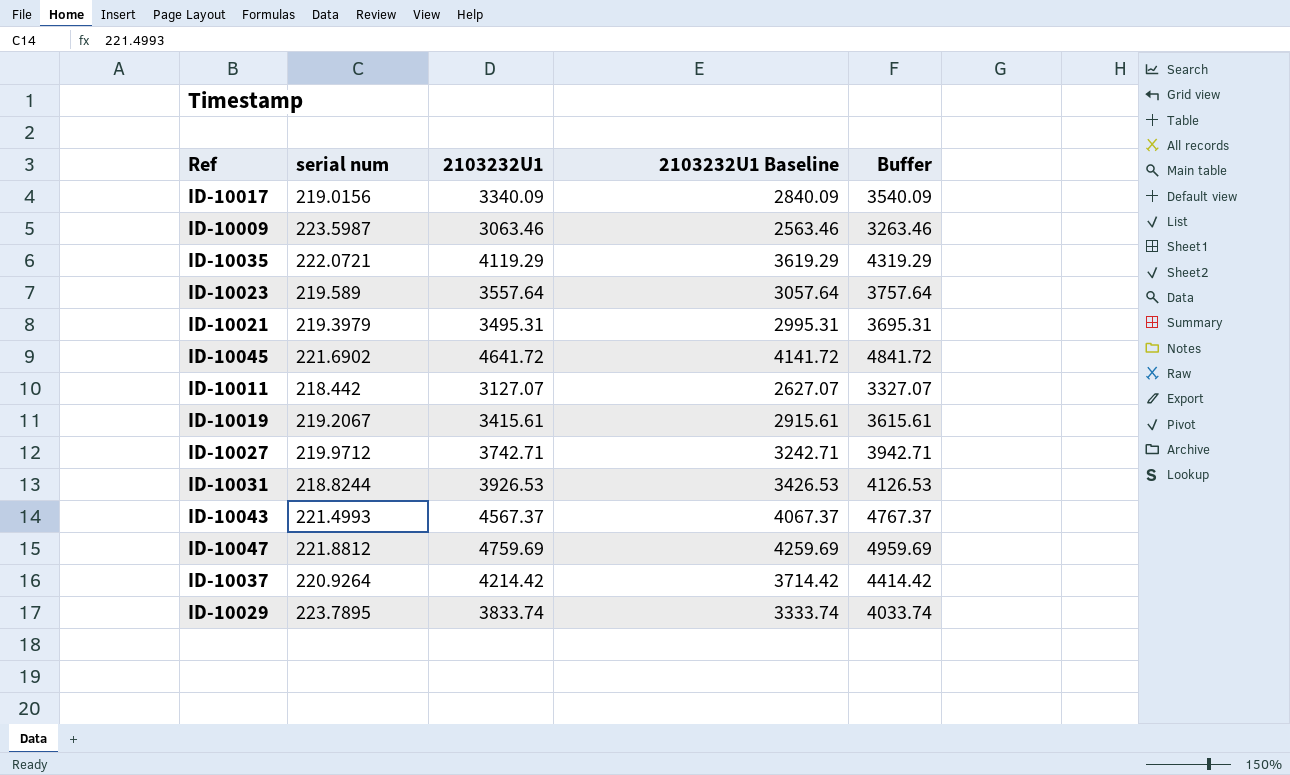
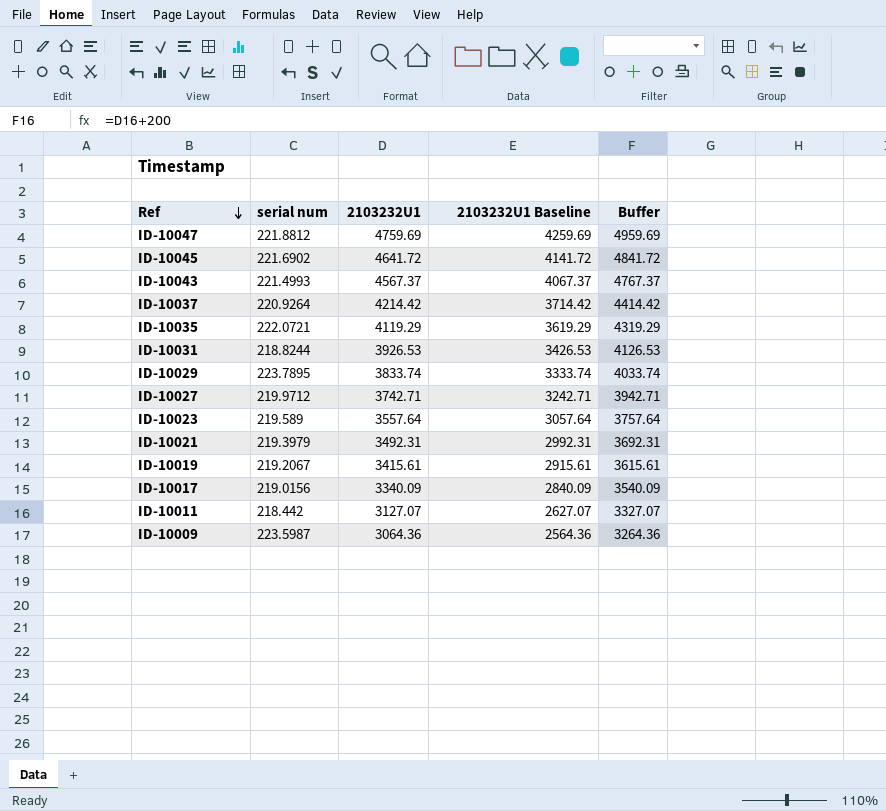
row order: none -> Ref descending
ID-10021 | 2103232U1: 3495.31 -> 3492.31
ID-10021 | 2103232U1 Baseline: 2995.31 -> 2992.31
ID-10021 | Buffer: 3695.31 -> 3692.31
ID-10009 | 2103232U1: 3063.46 -> 3064.36
ID-10009 | 2103232U1 Baseline: 2563.46 -> 2564.36
ID-10009 | Buffer: 3263.46 -> 3264.36

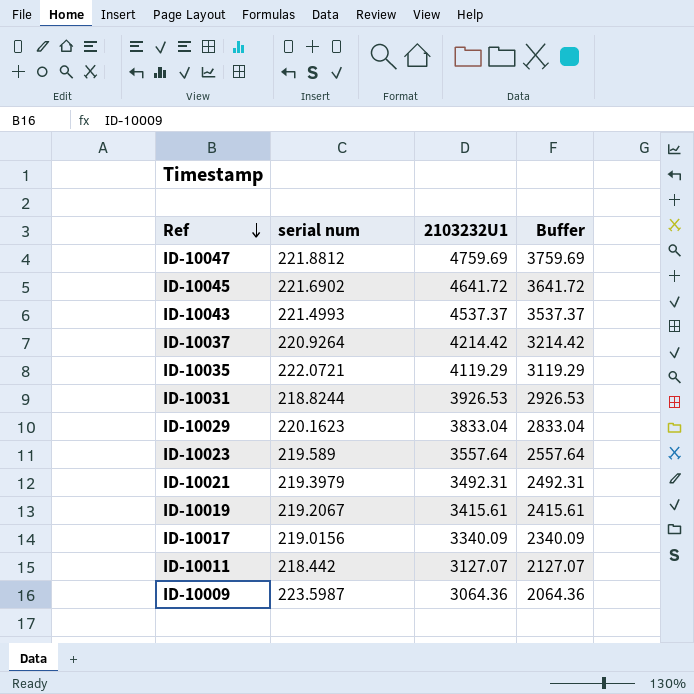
column 2103232U1 Baseline | formula: [2103232U1] - 500 -> none
column Buffer | formula: [2103232U1] + 200 -> [2103232U1] - 1000
row ID-10027: 219.9712 | 3742.71 | 3242.71 | 3942.71 -> none
ID-10043 | 2103232U1: 4567.37 -> 4537.37
ID-10029 | serial num: 223.7895 -> 220.1623
ID-10029 | 2103232U1: 3833.74 -> 3833.04

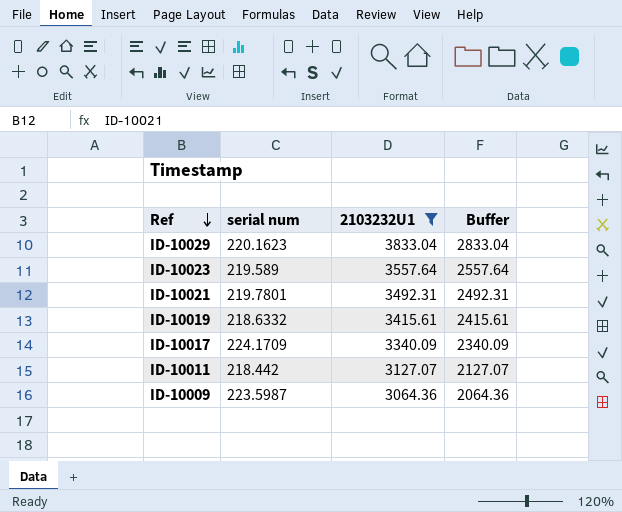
filter: none -> 2103232U1 <= 3833.04
ID-10021 | serial num: 219.3979 -> 219.7801
ID-10019 | serial num: 219.2067 -> 218.6332
ID-10017 | serial num: 219.0156 -> 224.1709

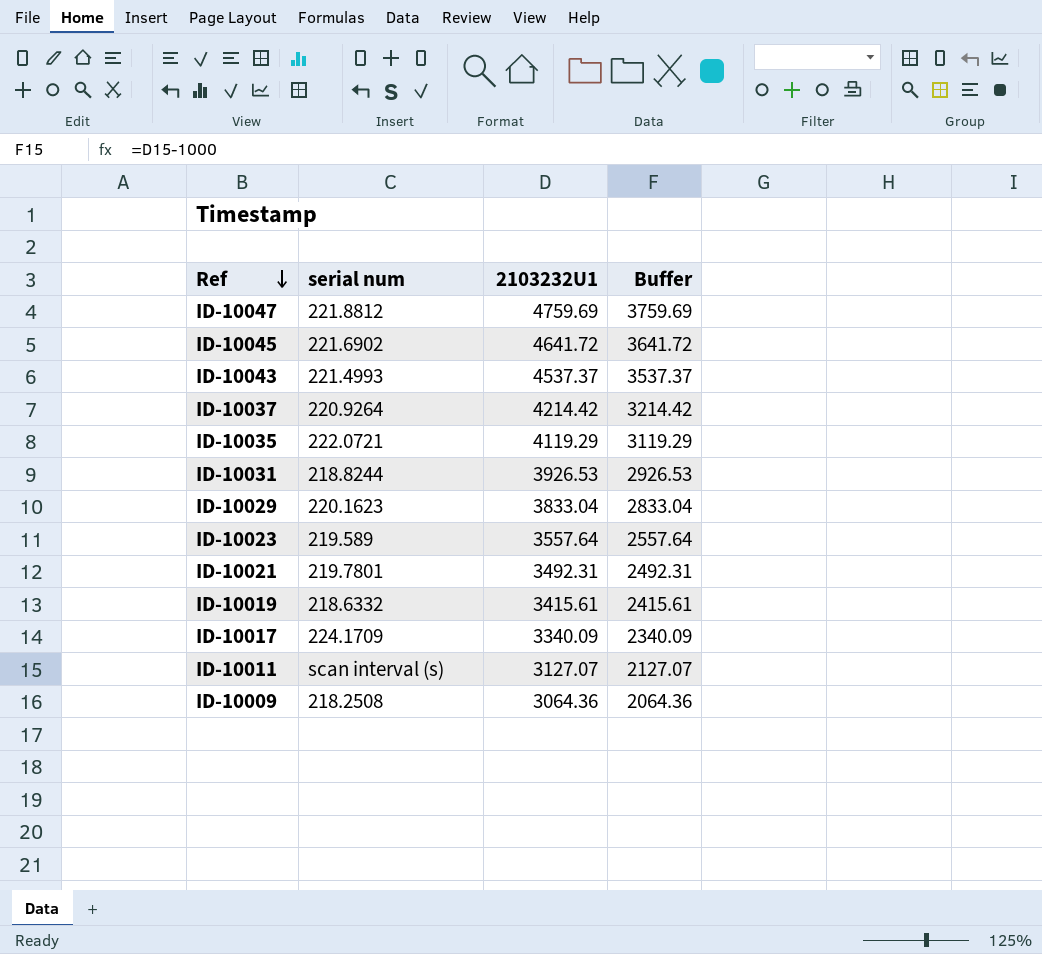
filter: 2103232U1 <= 3833.04 -> none
ID-10011 | serial num: 218.442 -> scan interval (s)
ID-10009 | serial num: 223.5987 -> 218.2508

